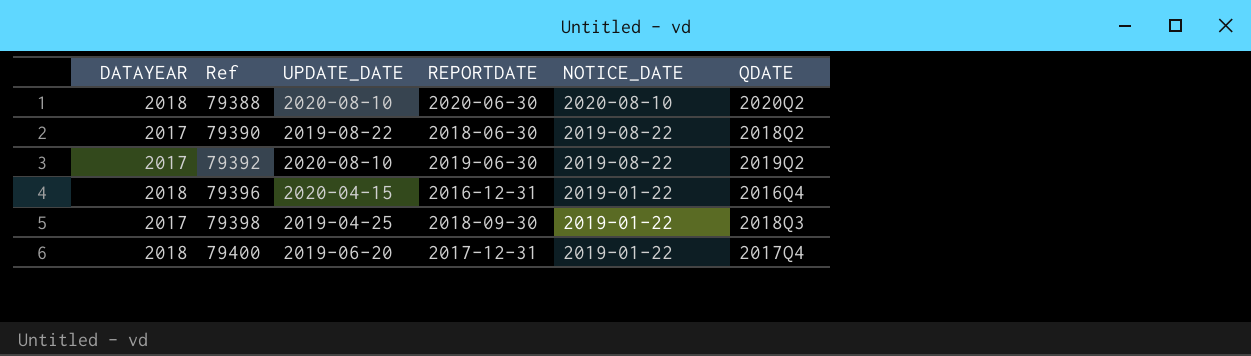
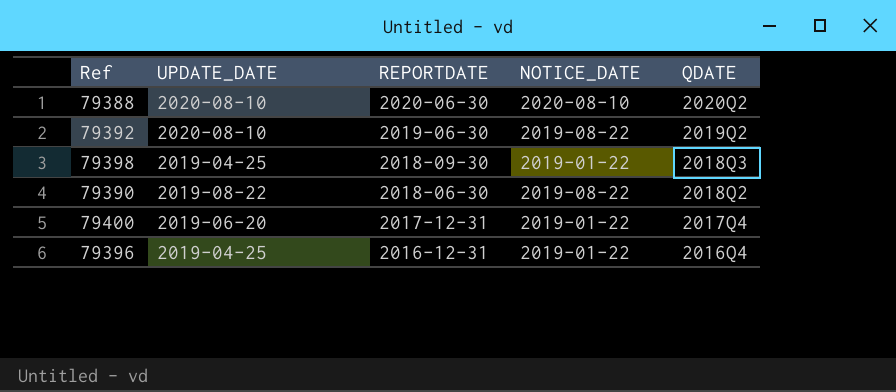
row order: Ref ascending -> REPORTDATE descending
column DATAYEAR | position: 1 -> none
79396 | UPDATE_DATE: 2020-04-15 -> 2019-04-25

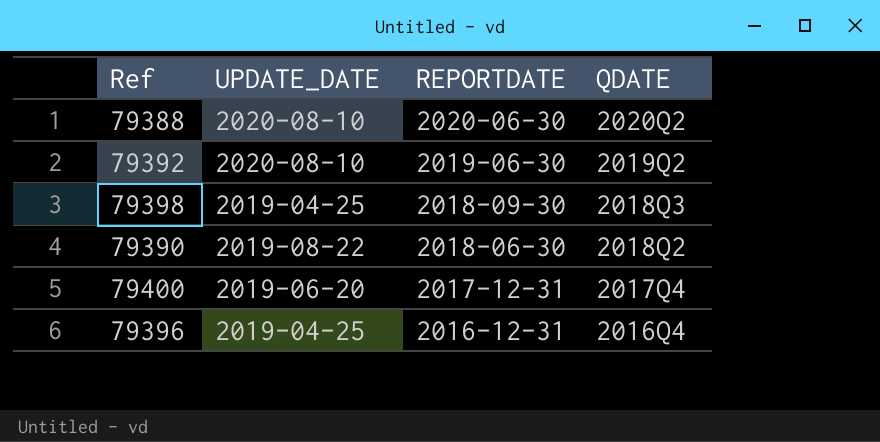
column NOTICE_DATE | position: 4 -> none

